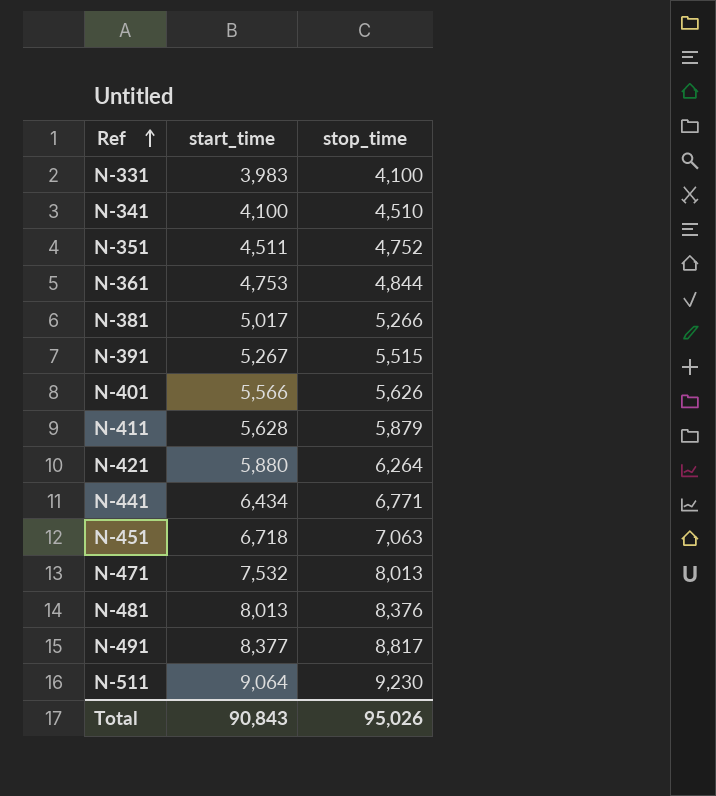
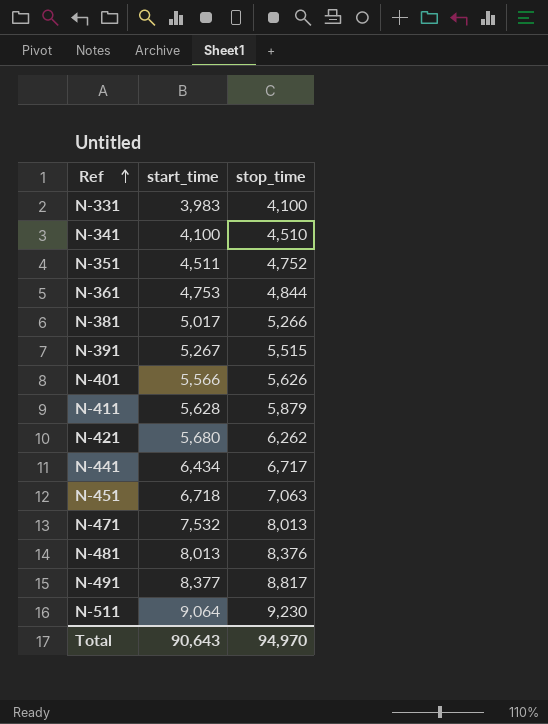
N-421 | start_time: 5,880 -> 5,680
N-421 | stop_time: 6,264 -> 6,262
N-441 | stop_time: 6,771 -> 6,717
Total | start_time: 90,843 -> 90,643
Total | stop_time: 95,026 -> 94,970

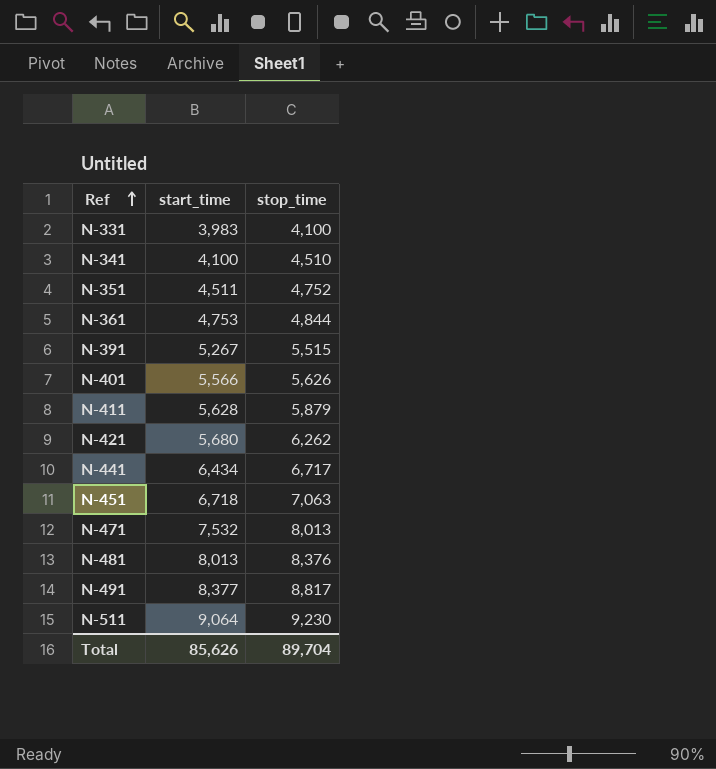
row N-381: 5,017 | 5,266 -> none
Total | start_time: 90,643 -> 85,626
Total | stop_time: 94,970 -> 89,704

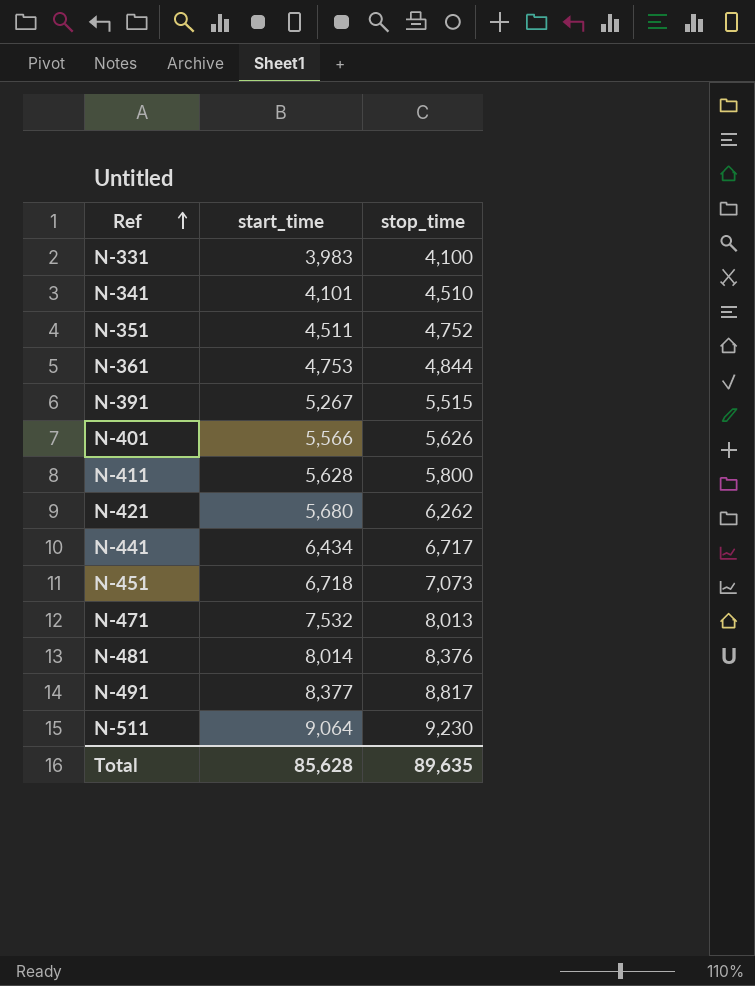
N-341 | start_time: 4,100 -> 4,101
N-411 | stop_time: 5,879 -> 5,800
N-451 | stop_time: 7,063 -> 7,073
N-481 | start_time: 8,013 -> 8,014
Total | start_time: 85,626 -> 85,628
Total | stop_time: 89,704 -> 89,635

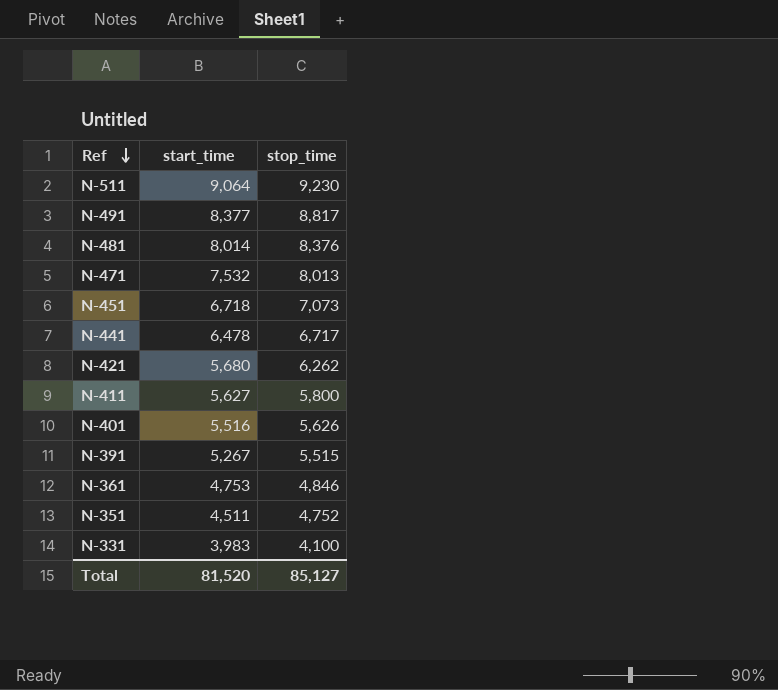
row order: Ref ascending -> Ref descending
row N-341: 4,101 | 4,510 -> none
N-441 | start_time: 6,434 -> 6,478
N-411 | start_time: 5,628 -> 5,627
N-401 | start_time: 5,566 -> 5,516
N-361 | stop_time: 4,844 -> 4,846
Total | start_time: 85,628 -> 81,520
Total | stop_time: 89,635 -> 85,127

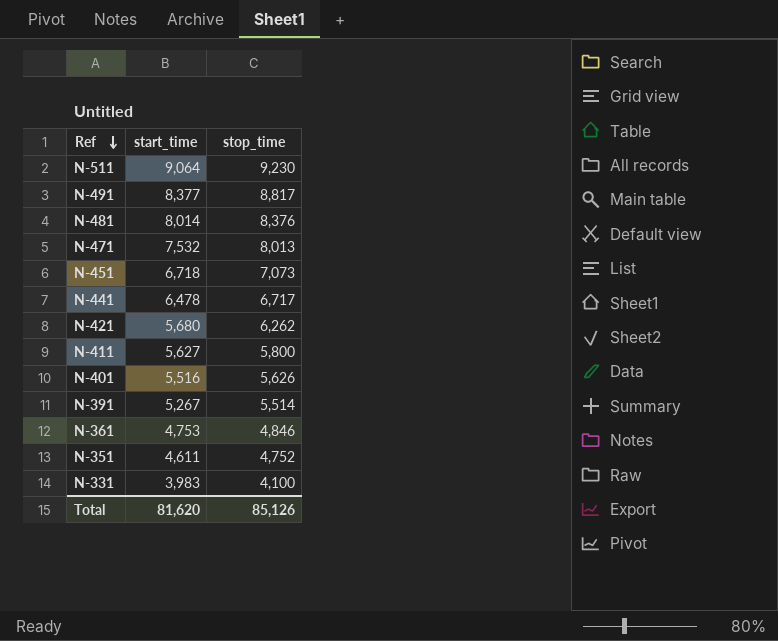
N-391 | stop_time: 5,515 -> 5,514
N-351 | start_time: 4,511 -> 4,611
Total | start_time: 81,520 -> 81,620
Total | stop_time: 85,127 -> 85,126

